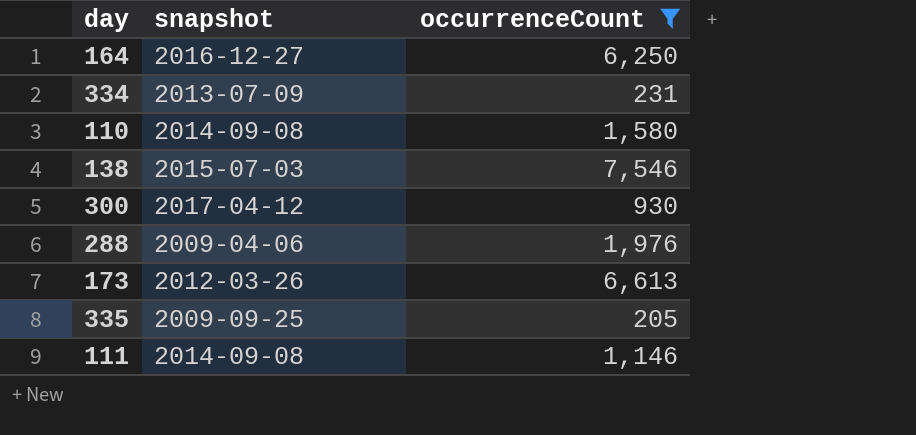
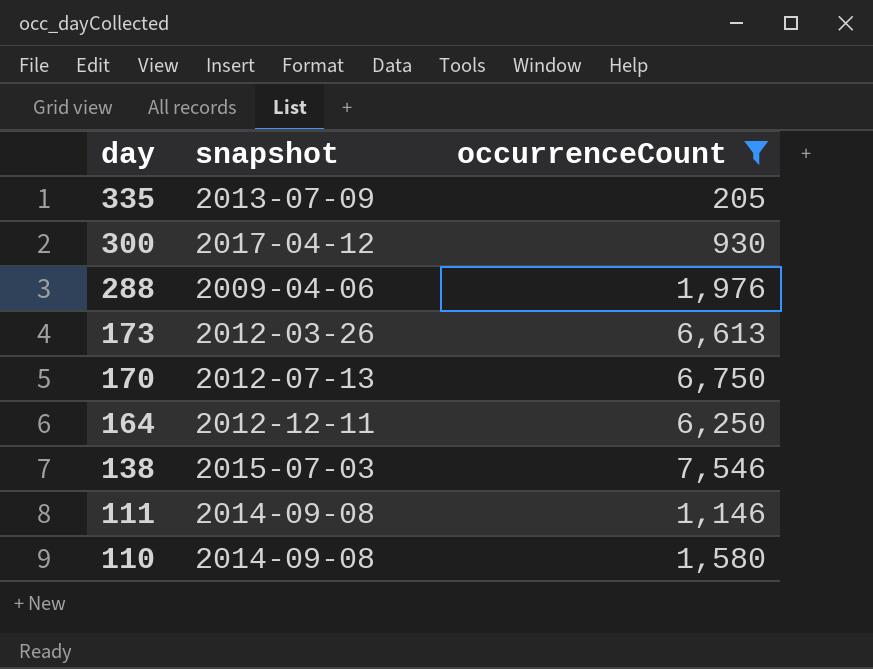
row order: none -> day descending
row 334: 2013-07-09 | 231 -> none
335 | snapshot: 2009-09-25 -> 2013-07-09
row 170: none -> 2012-07-13 | 6,750
164 | snapshot: 2016-12-27 -> 2012-12-11

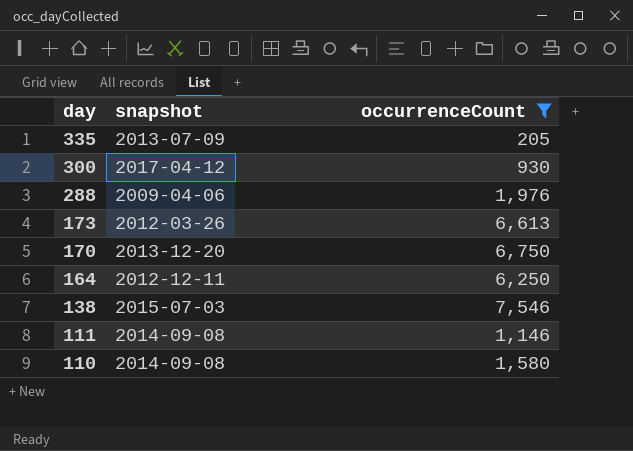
170 | snapshot: 2012-07-13 -> 2013-12-20

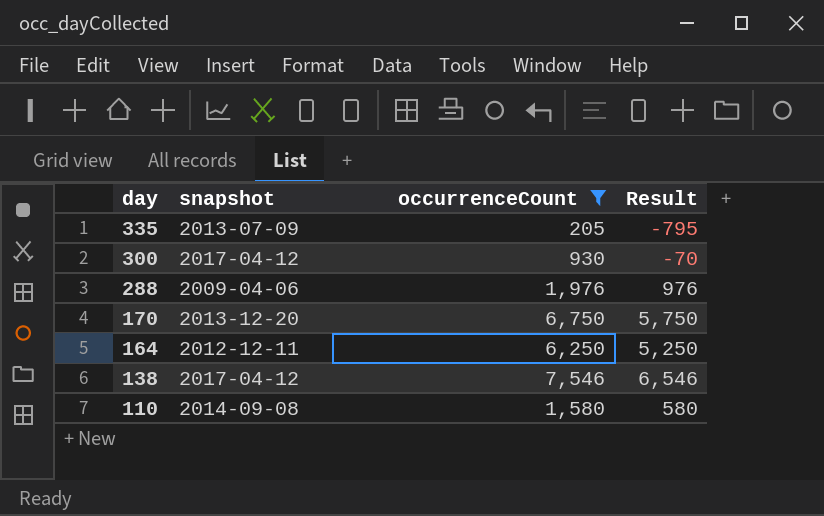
column Result | formula: none -> [occurrenceCount] - 1000
row 173: 2012-03-26 | 6,613 -> none
row 111: 2014-09-08 | 1,146 -> none
138 | snapshot: 2015-07-03 -> 2017-04-12

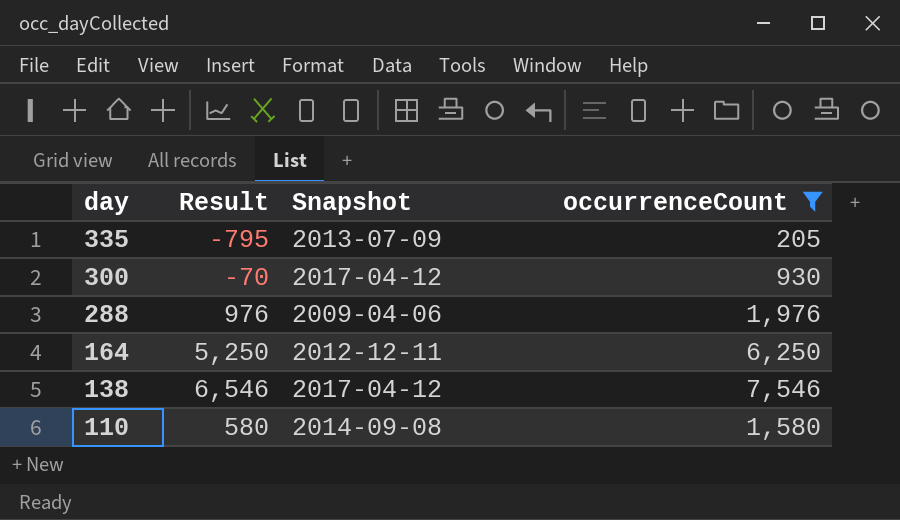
column Result | position: 4 -> 2
column name: snapshot -> Snapshot
row 170: 2013-12-20 | 6,750 | 5,750 -> none

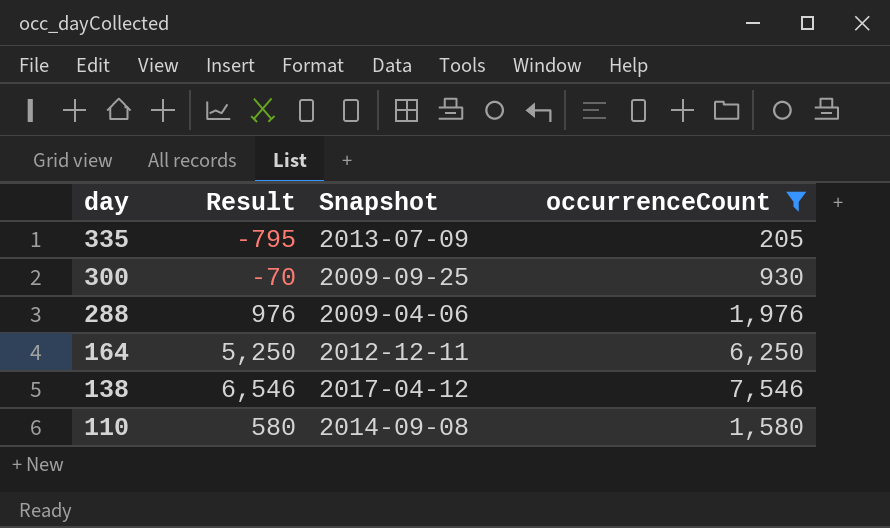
300 | Snapshot: 2017-04-12 -> 2009-09-25

